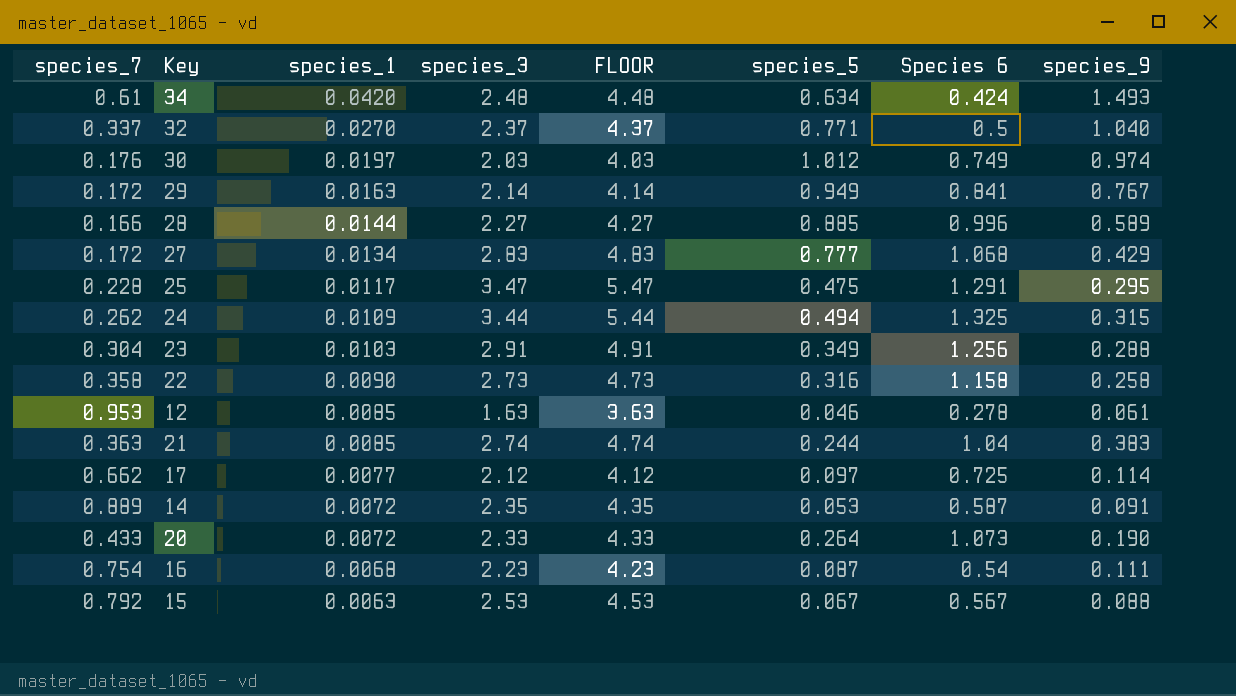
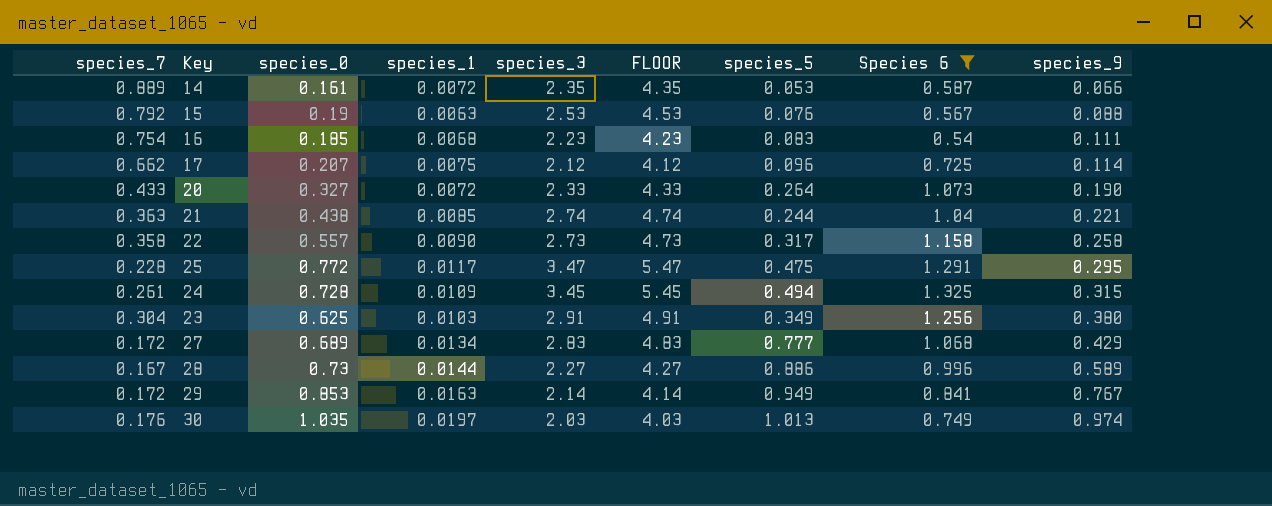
filter: none -> Species 6 >= 0.54
row order: species_1 descending -> species_9 ascending
column species_0 | position: none -> 3
14 | species_9: 0.091 -> 0.066
15 | species_5: 0.067 -> 0.076
16 | species_5: 0.087 -> 0.083
17 | species_1: 0.0077 -> 0.0075
17 | species_5: 0.097 -> 0.096
21 | species_9: 0.383 -> 0.221
22 | species_5: 0.316 -> 0.317
24 | species_7: 0.262 -> 0.261
24 | species_3: 3.44 -> 3.45
24 | FLOOR: 5.44 -> 5.45
23 | species_9: 0.288 -> 0.380
28 | species_7: 0.166 -> 0.167
28 | species_5: 0.885 -> 0.886
30 | species_5: 1.012 -> 1.013

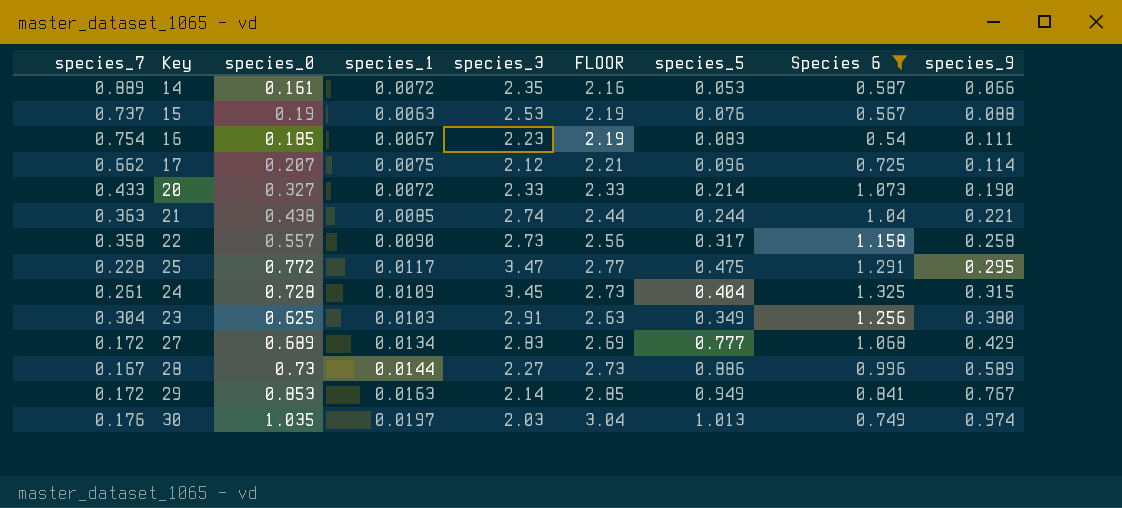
column FLOOR | formula: [species_3] + 2 -> [species_0] + 2
15 | species_7: 0.792 -> 0.737
16 | species_1: 0.0068 -> 0.0067
20 | species_5: 0.264 -> 0.214
24 | species_5: 0.494 -> 0.404

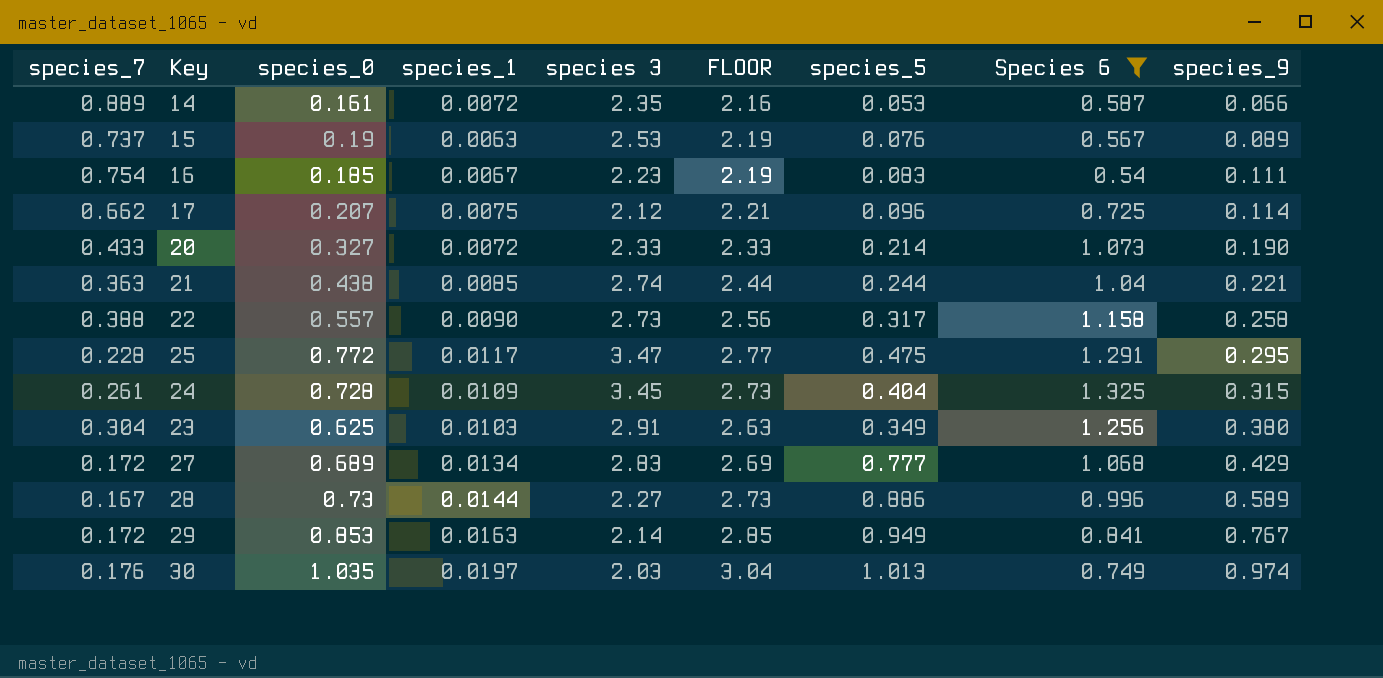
column name: species_3 -> species 3
15 | species_9: 0.088 -> 0.089
22 | species_7: 0.358 -> 0.388

